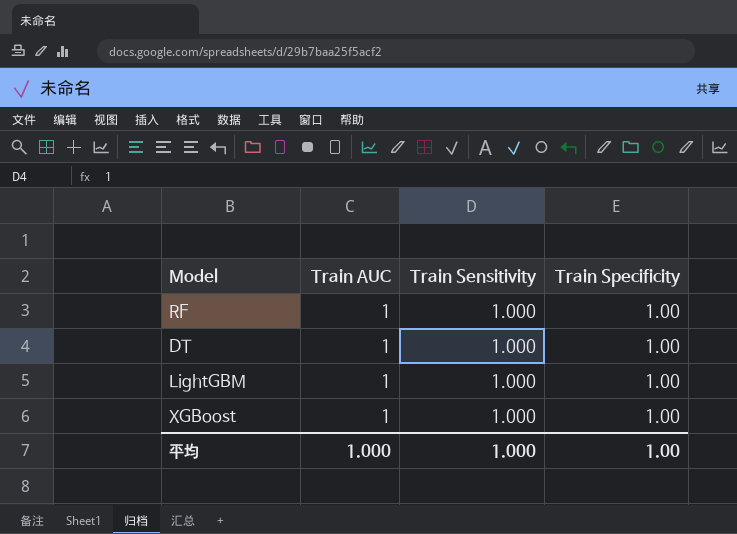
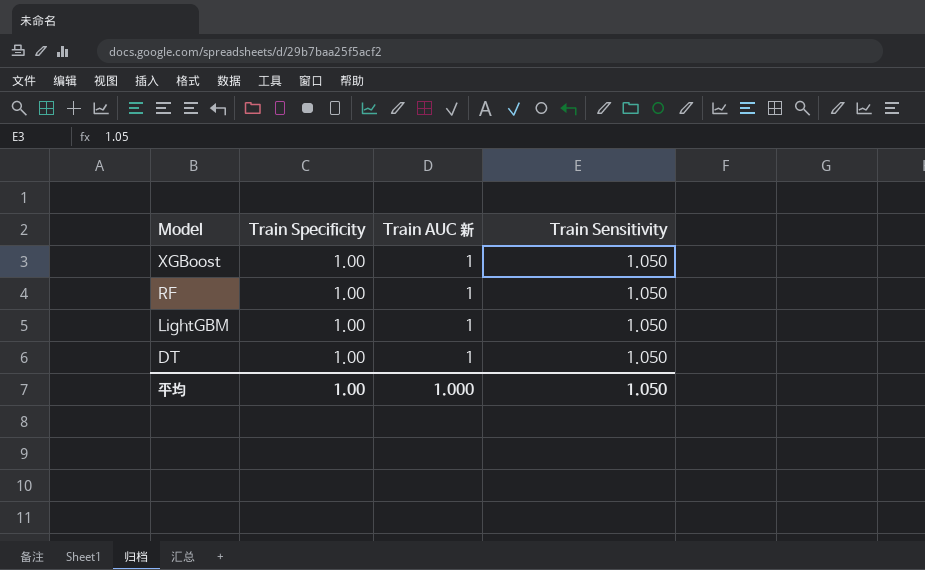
row order: none -> Model descending
column Train Specificity | position: 4 -> 2
column name: Train AUC -> Train AUC 新
XGBoost | Train Sensitivity: 1.000 -> 1.050
RF | Train Sensitivity: 1.000 -> 1.050
LightGBM | Train Sensitivity: 1.000 -> 1.050
DT | Train Sensitivity: 1.000 -> 1.050
平均 | Train Sensitivity: 1.000 -> 1.050

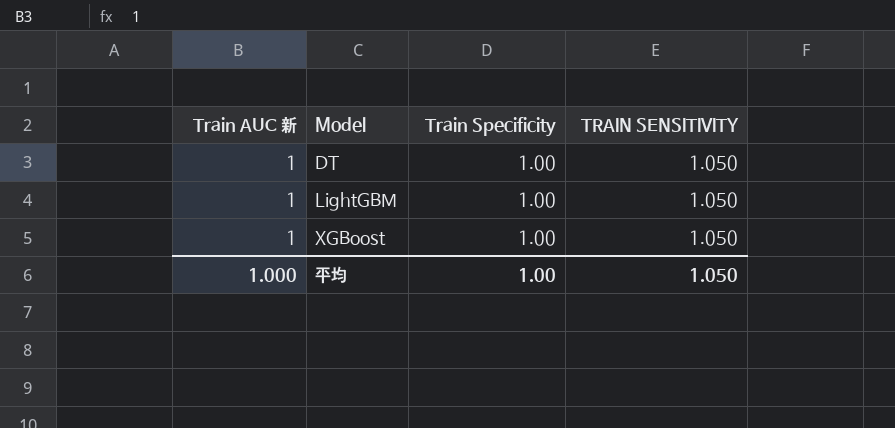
row order: Model descending -> Model ascending
column Train AUC 新 | position: 3 -> 1
column name: Train Sensitivity -> TRAIN SENSITIVITY
row RF: 1.00 | 1 | 1.050 -> none

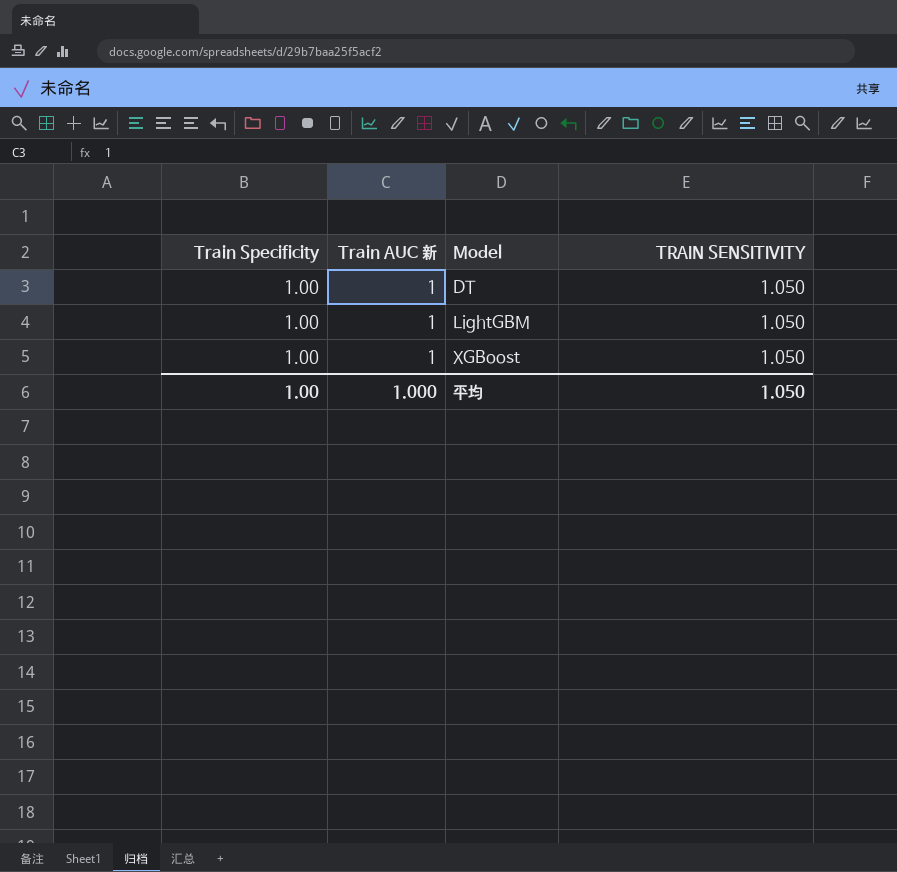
column Train Specificity | position: 3 -> 1

